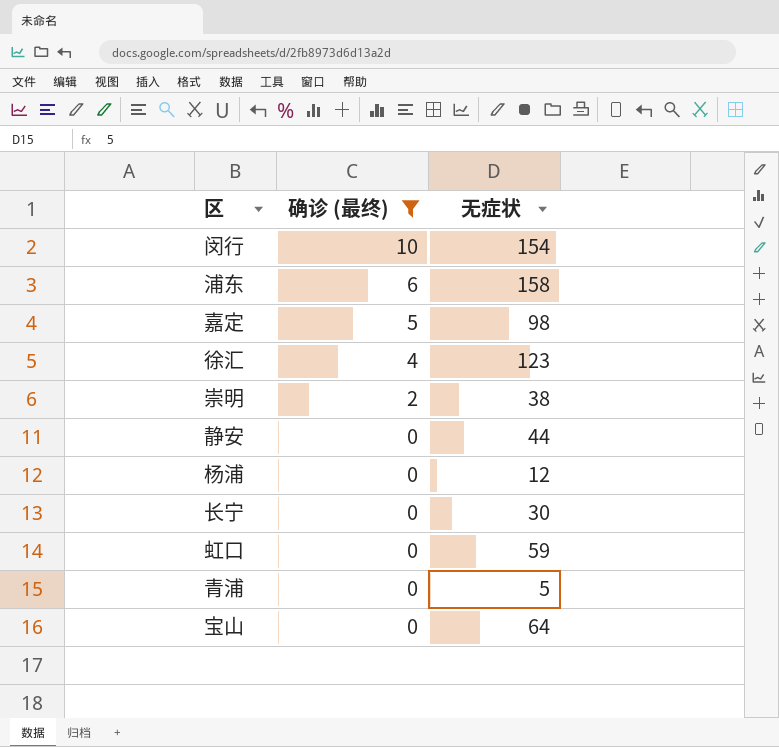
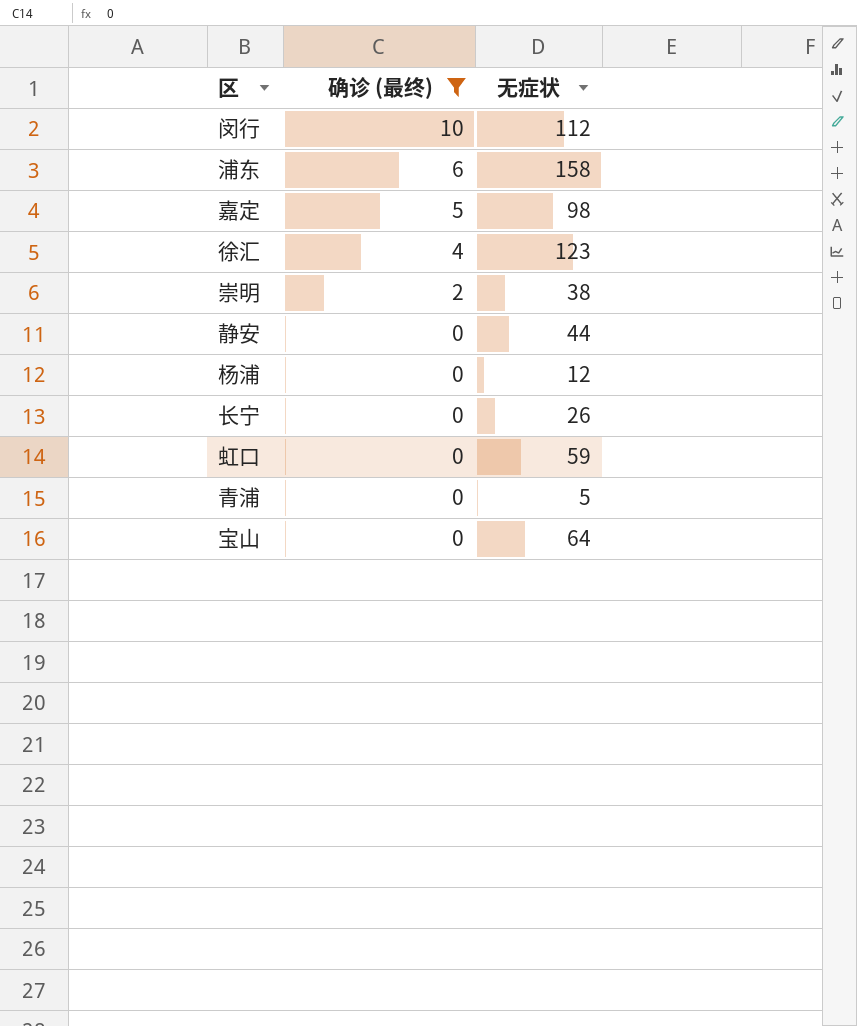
闵行 | 无症状: 154 -> 112
长宁 | 无症状: 30 -> 26

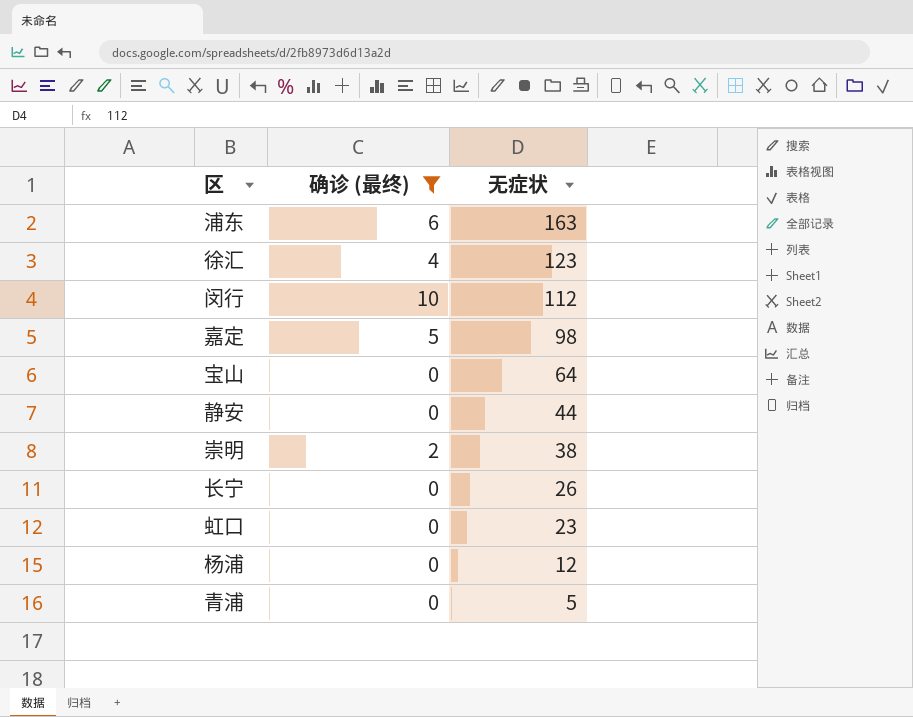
row order: 确诊 (最终) descending -> 无症状 descending
浦东 | 无症状: 158 -> 163
虹口 | 无症状: 59 -> 23

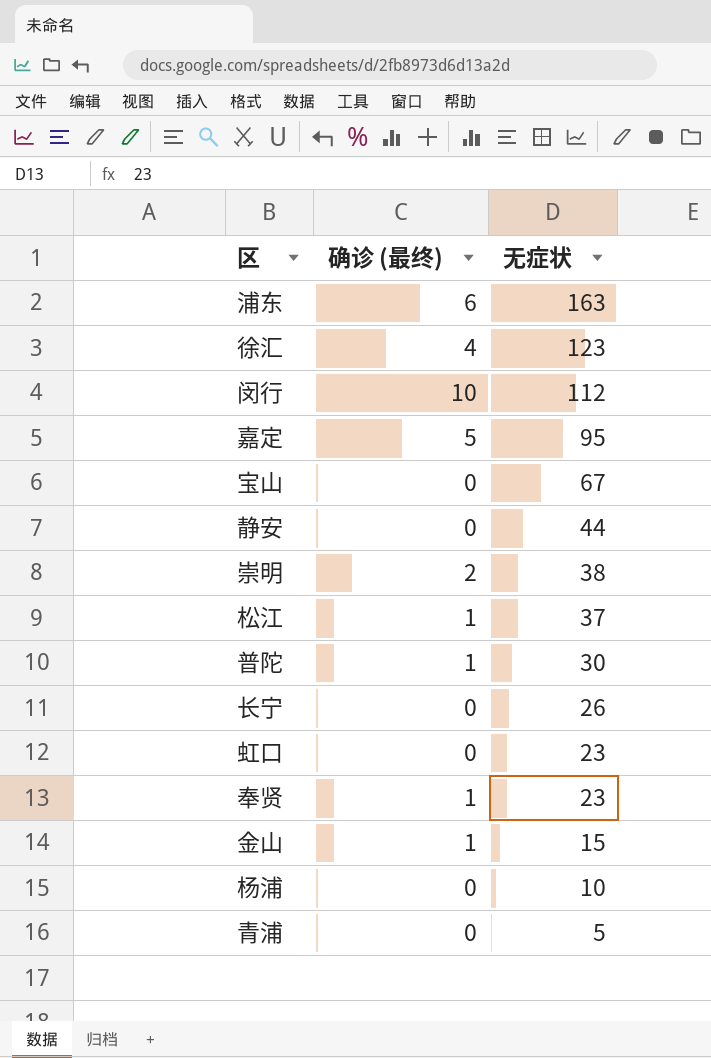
filter: 确诊 (最终) != 1 -> none
嘉定 | 无症状: 98 -> 95
宝山 | 无症状: 64 -> 67
杨浦 | 无症状: 12 -> 10

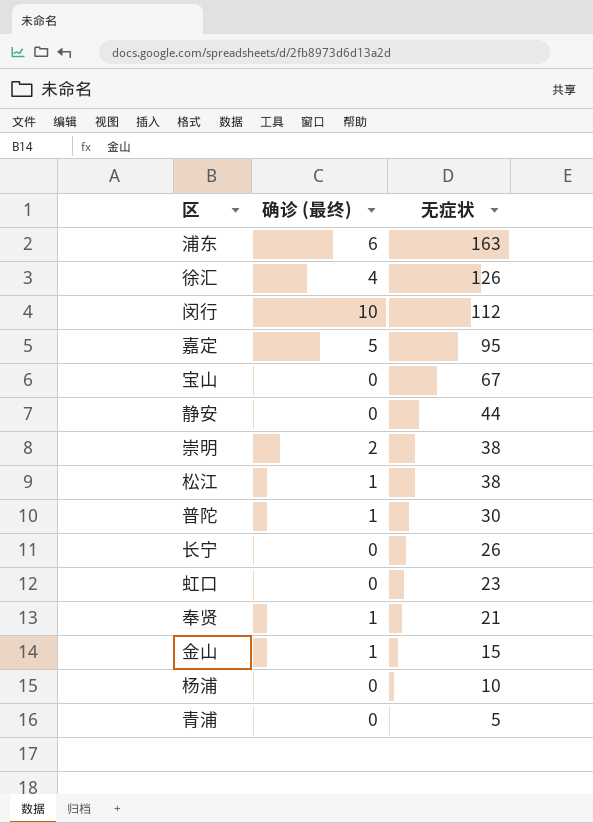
徐汇 | 无症状: 123 -> 126
松江 | 无症状: 37 -> 38
奉贤 | 无症状: 23 -> 21

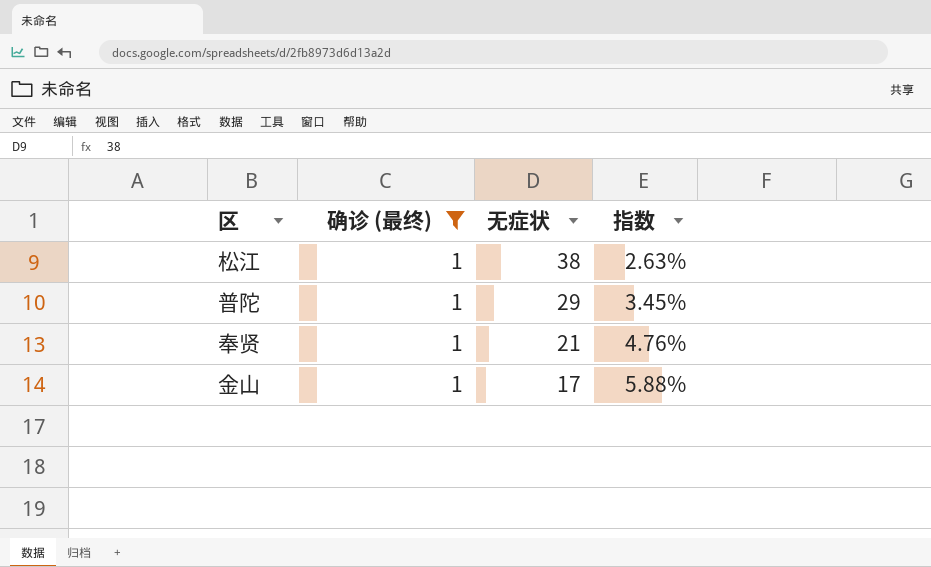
filter: none -> 确诊 (最终) = 1
column 指数 | formula: none -> [确诊 (最终)] / [无症状]
普陀 | 无症状: 30 -> 29
金山 | 无症状: 15 -> 17

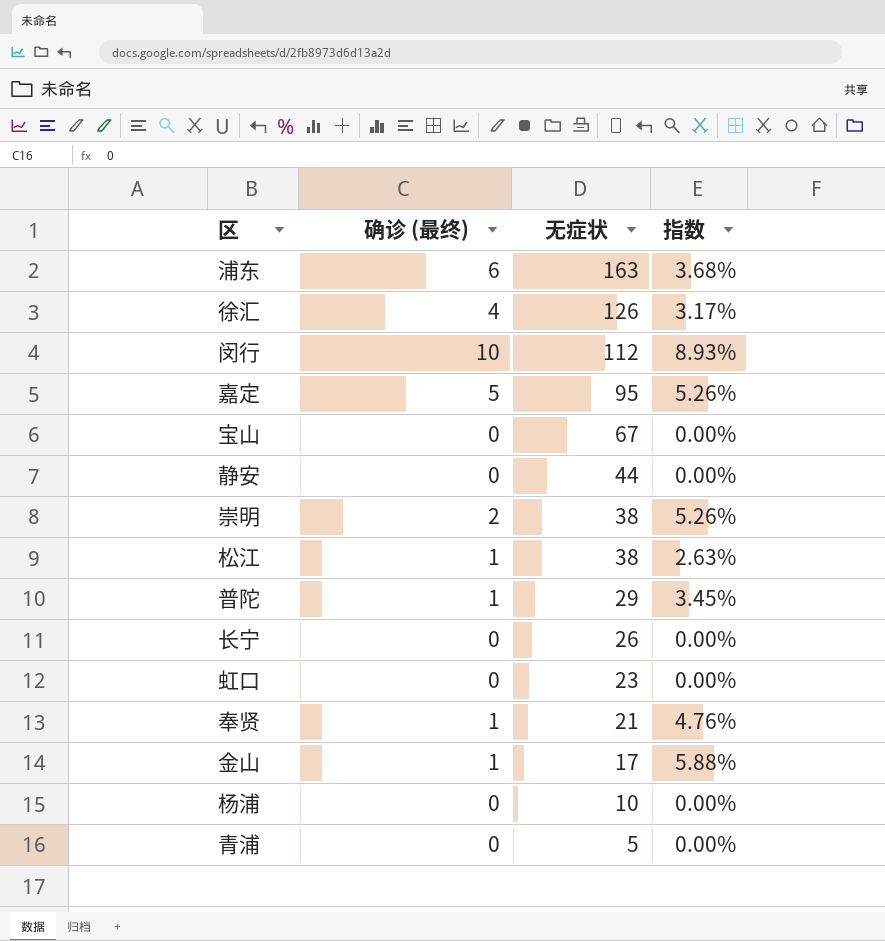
filter: 确诊 (最终) = 1 -> none

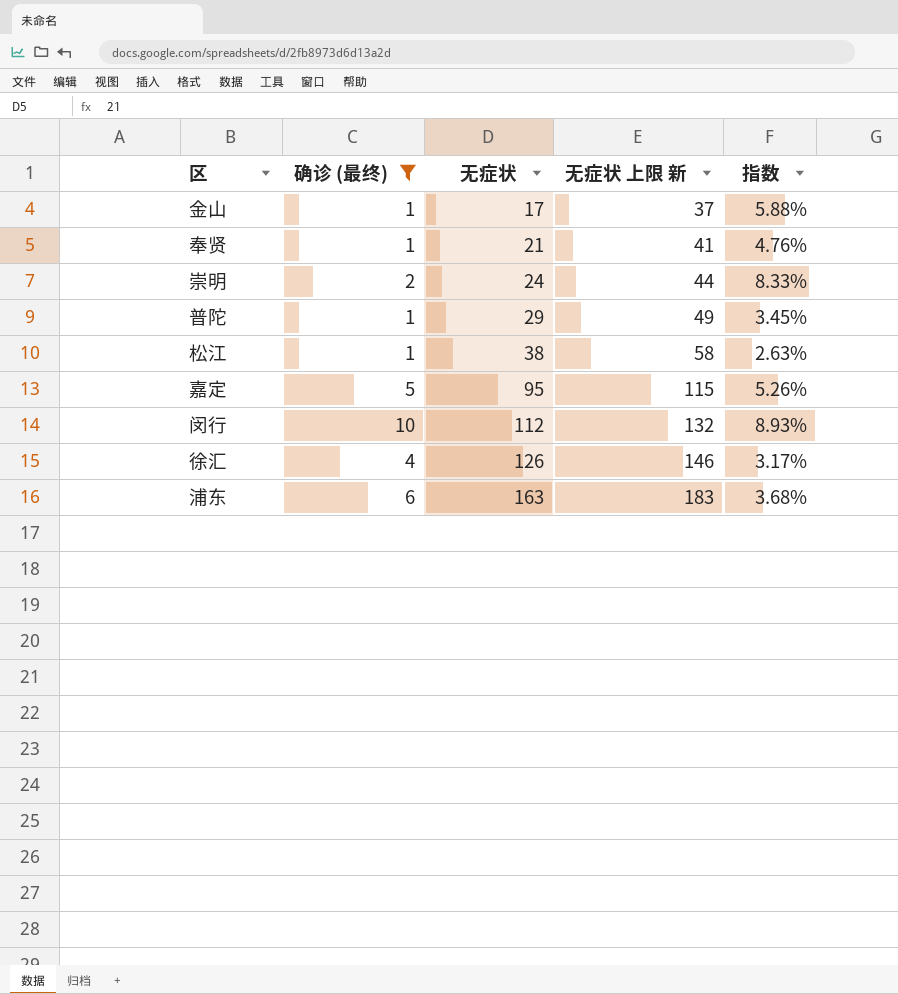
filter: none -> 确诊 (最终) != 0
row order: 无症状 descending -> 无症状 ascending
column 无症状 上限 新 | formula: none -> [无症状] + 20
崇明 | 无症状: 38 -> 24
崇明 | 指数: 5.26% -> 8.33%

